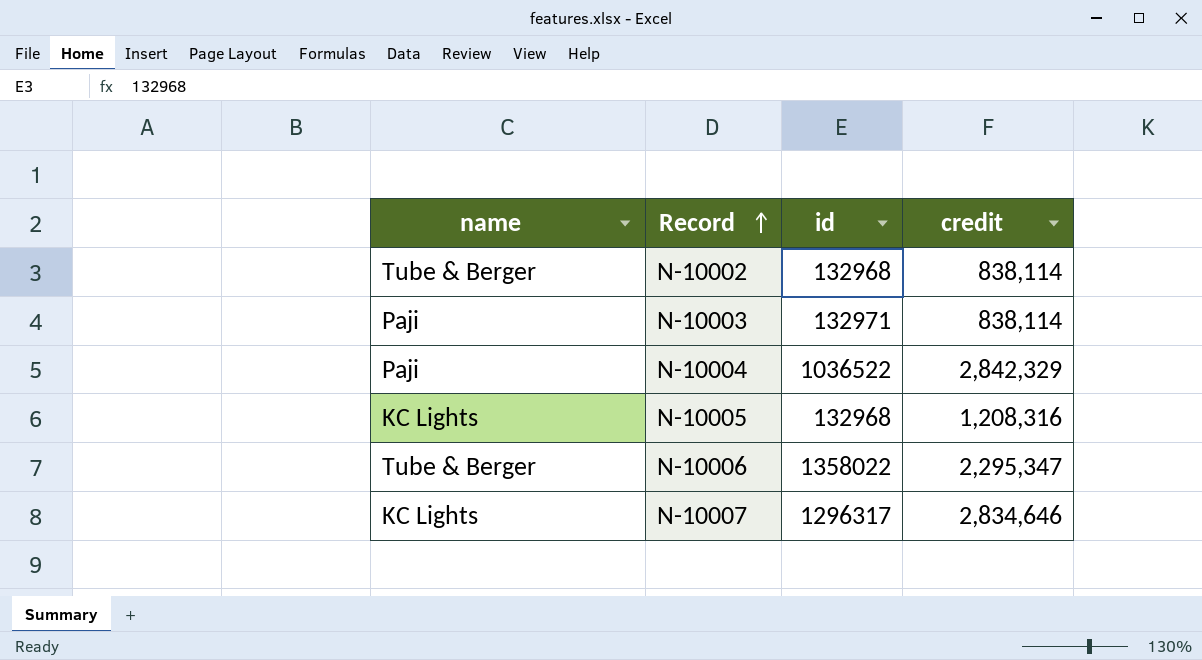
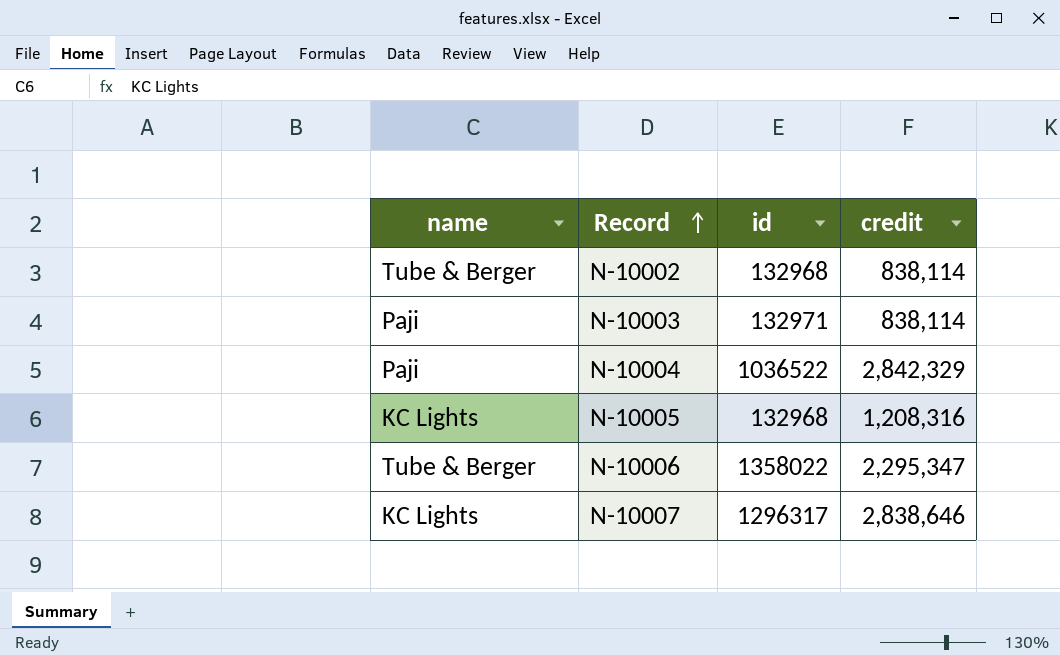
N-10007 | credit: 2,834,646 -> 2,838,646

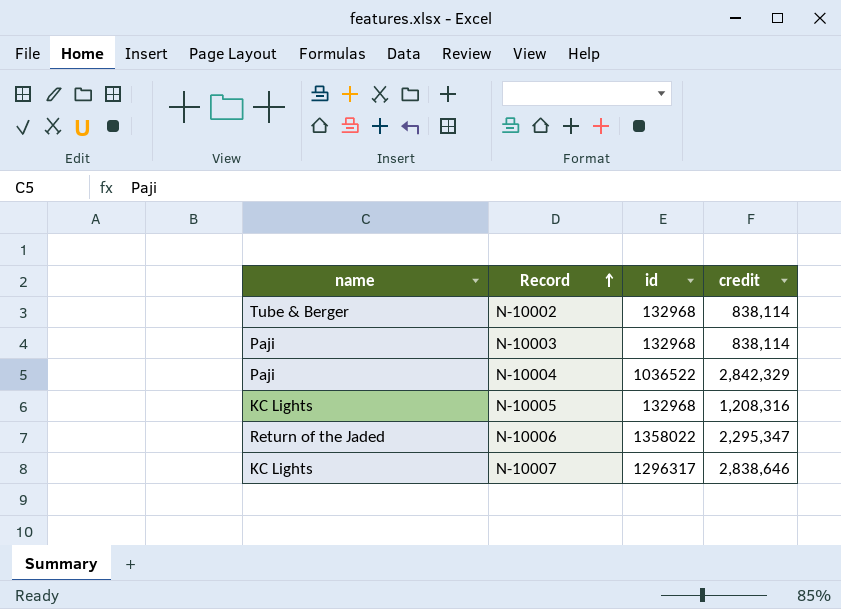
N-10003 | id: 132971 -> 132968
N-10006 | name: Tube & Berger -> Return of the Jaded

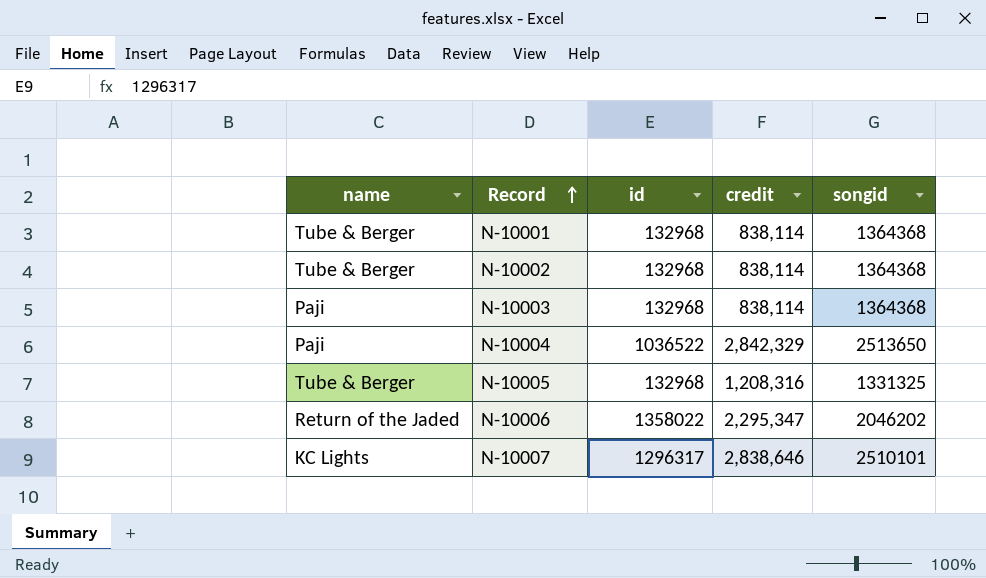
column songid | position: none -> 5
row N-10001: none -> Tube & Berger | 132968 | 838,114 | 1364368
N-10005 | name: KC Lights -> Tube & Berger

